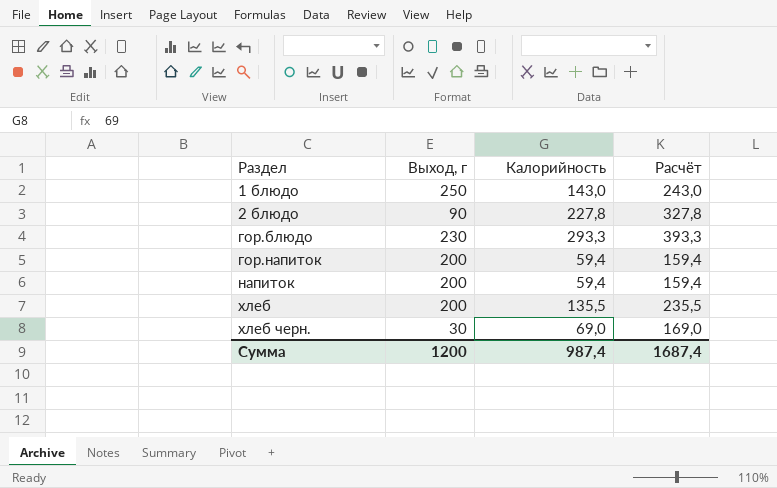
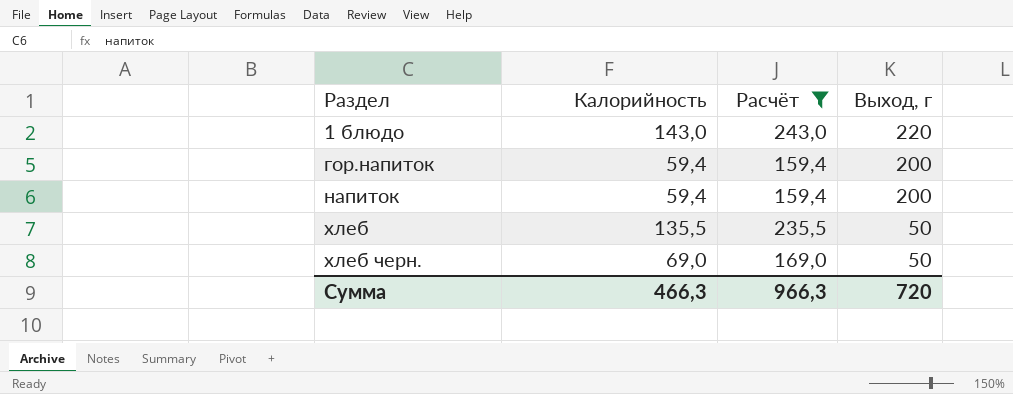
filter: none -> Расчёт <= 243,0
column Выход, г | position: 2 -> 4
1 блюдо | Выход, г: 250 -> 220
хлеб | Выход, г: 200 -> 50
хлеб черн. | Выход, г: 30 -> 50
Сумма | Калорийность: 987,4 -> 466,3
Сумма | Расчёт: 1687,4 -> 966,3
Сумма | Выход, г: 1200 -> 720

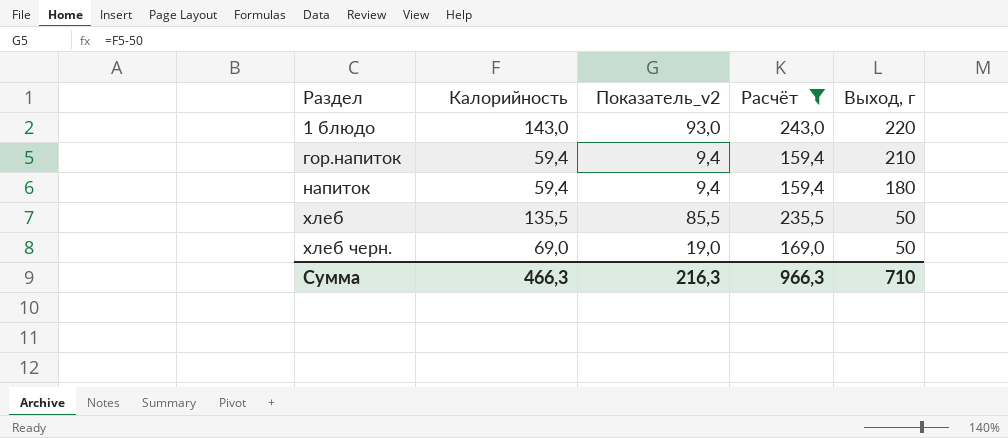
column Показатель_v2 | formula: none -> [Калорийность] - 50
гор.напиток | Выход, г: 200 -> 210
напиток | Выход, г: 200 -> 180
Сумма | Выход, г: 720 -> 710

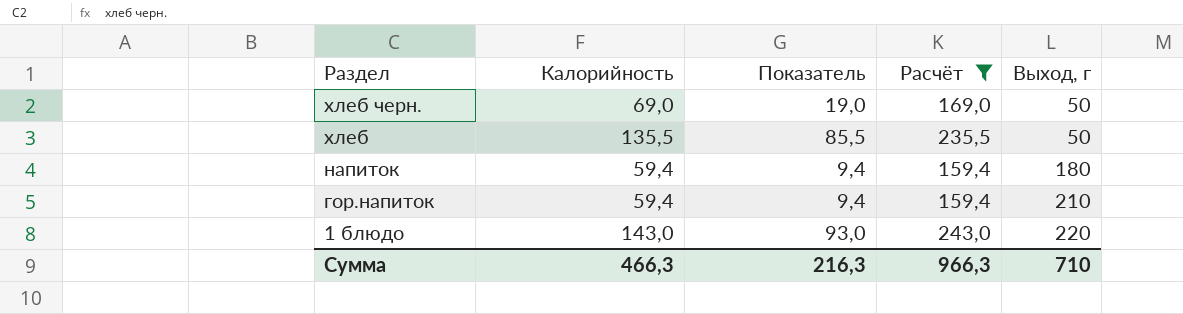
row order: Раздел ascending -> Раздел descending
column name: Показатель_v2 -> Показатель

